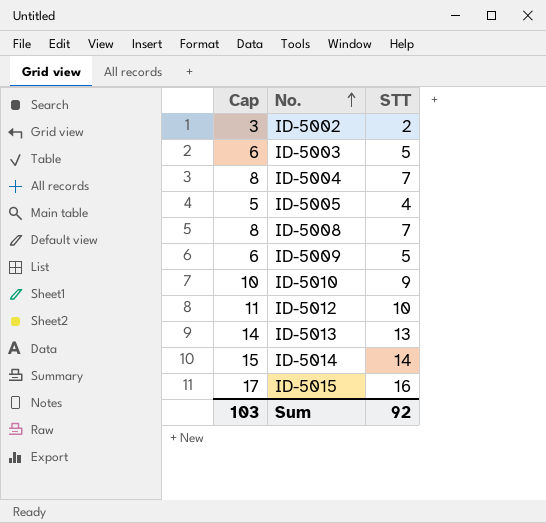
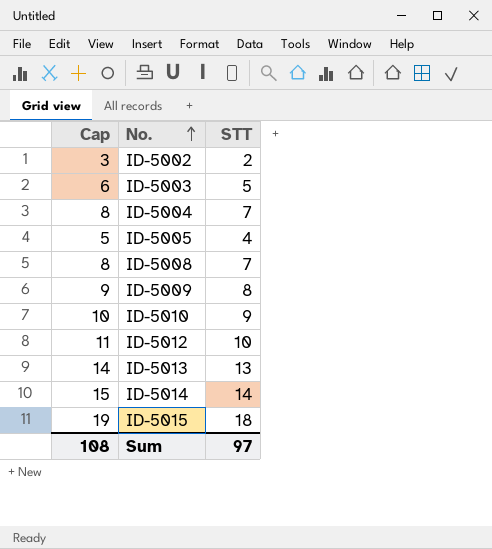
ID-5009 | Cap: 6 -> 9
ID-5009 | STT: 5 -> 8
ID-5015 | Cap: 17 -> 19
ID-5015 | STT: 16 -> 18
Sum | Cap: 103 -> 108
Sum | STT: 92 -> 97

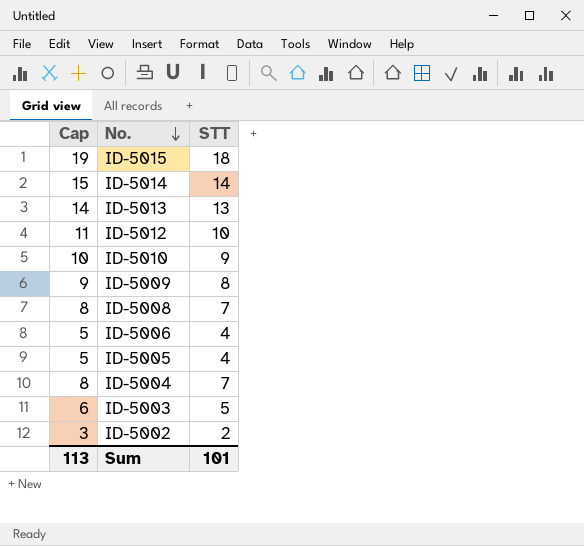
row order: No. ascending -> No. descending
row ID-5006: none -> 5 | 4
Sum | Cap: 108 -> 113
Sum | STT: 97 -> 101

